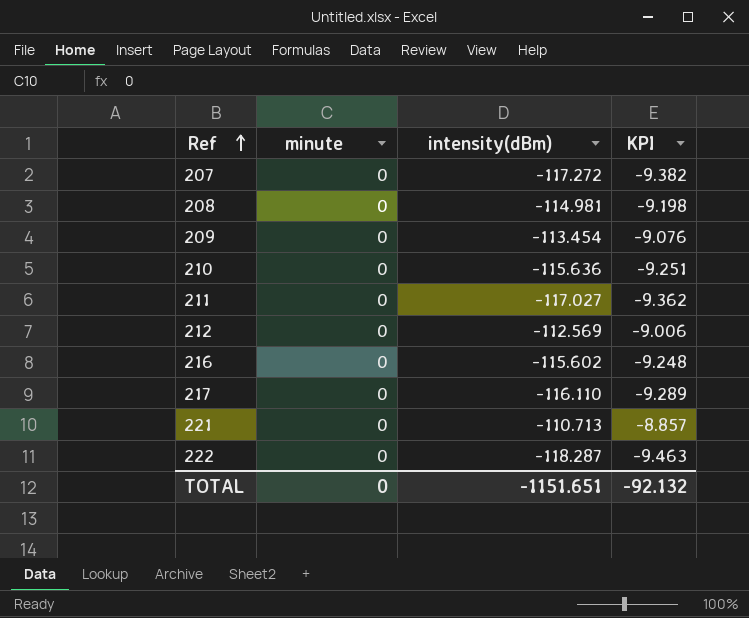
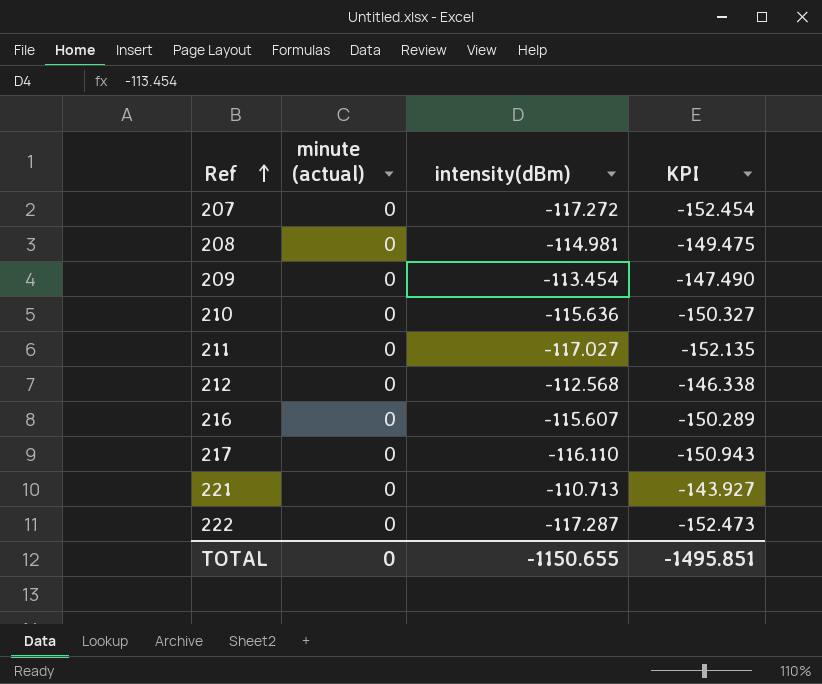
column name: minute -> minute (actual)
column KPI | formula: [intensity(dBm)] * 0.08 -> [intensity(dBm)] * 1.3
212 | intensity(dBm): -112.569 -> -112.568
216 | intensity(dBm): -115.602 -> -115.607
222 | intensity(dBm): -118.287 -> -117.287
TOTAL | intensity(dBm): -1151.651 -> -1150.655
TOTAL | KPI: -92.132 -> -1495.851

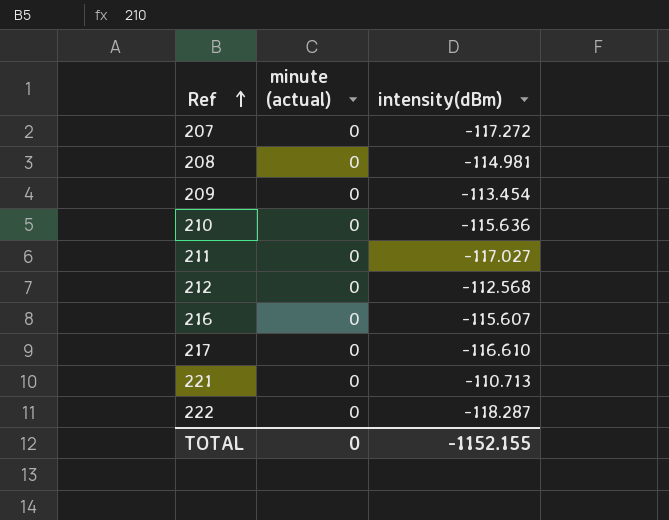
column KPI | formula: [intensity(dBm)] * 1.3 -> none
217 | intensity(dBm): -116.110 -> -116.610
222 | intensity(dBm): -117.287 -> -118.287
TOTAL | intensity(dBm): -1150.655 -> -1152.155

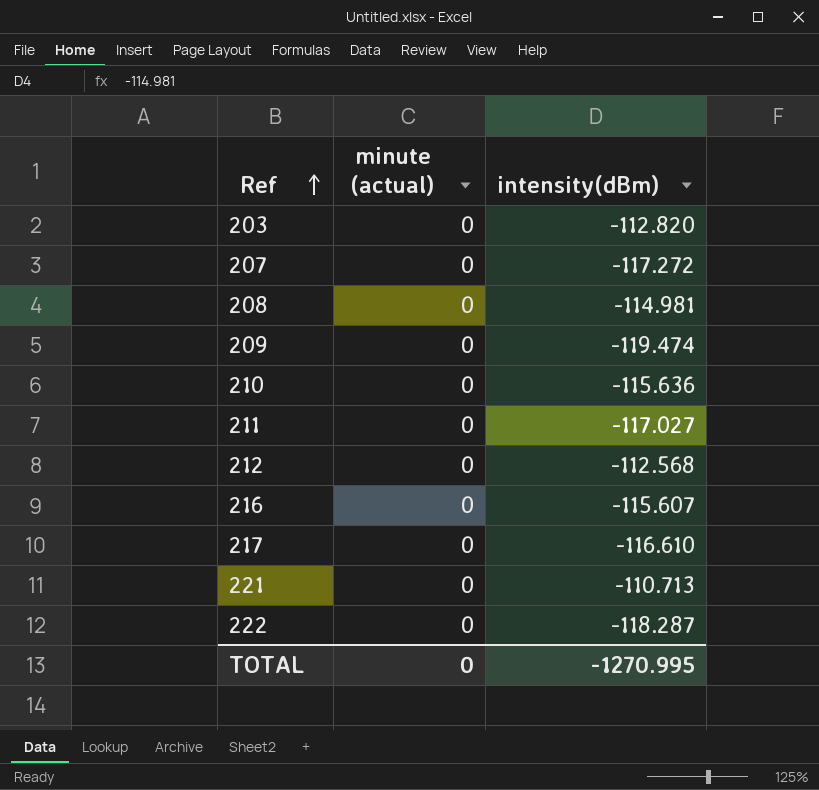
row 203: none -> 0 | -112.820
209 | intensity(dBm): -113.454 -> -119.474
TOTAL | intensity(dBm): -1152.155 -> -1270.995

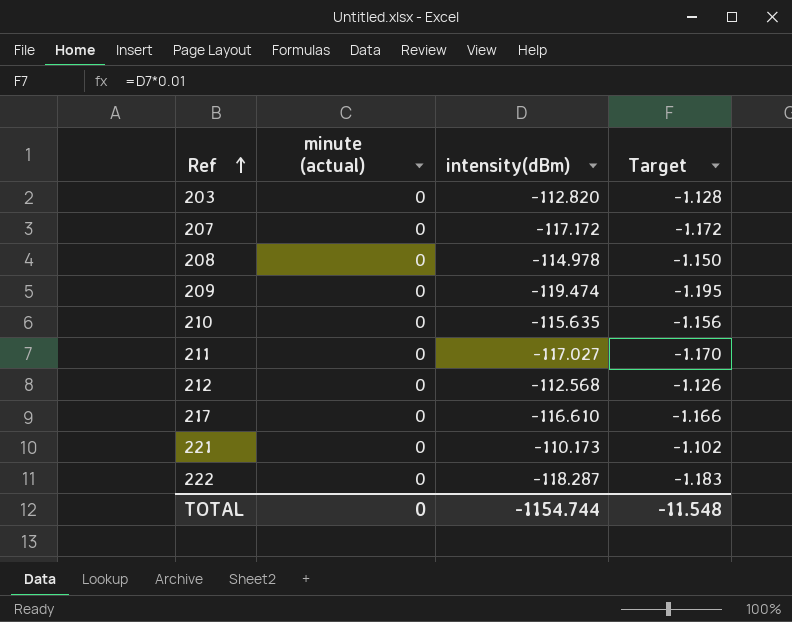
column Target | formula: none -> [intensity(dBm)] * 0.01
row 216: 0 | -115.607 -> none
207 | intensity(dBm): -117.272 -> -117.172
208 | intensity(dBm): -114.981 -> -114.978
210 | intensity(dBm): -115.636 -> -115.635
221 | intensity(dBm): -110.713 -> -110.173
TOTAL | intensity(dBm): -1270.995 -> -1154.744

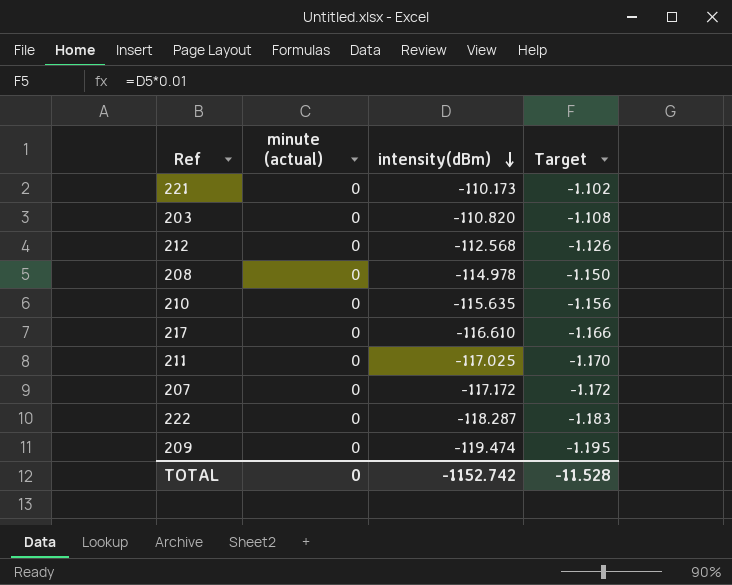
row order: Ref ascending -> intensity(dBm) descending
203 | intensity(dBm): -112.820 -> -110.820
203 | Target: -1.128 -> -1.108
211 | intensity(dBm): -117.027 -> -117.025
TOTAL | intensity(dBm): -1154.744 -> -1152.742
TOTAL | Target: -11.548 -> -11.528

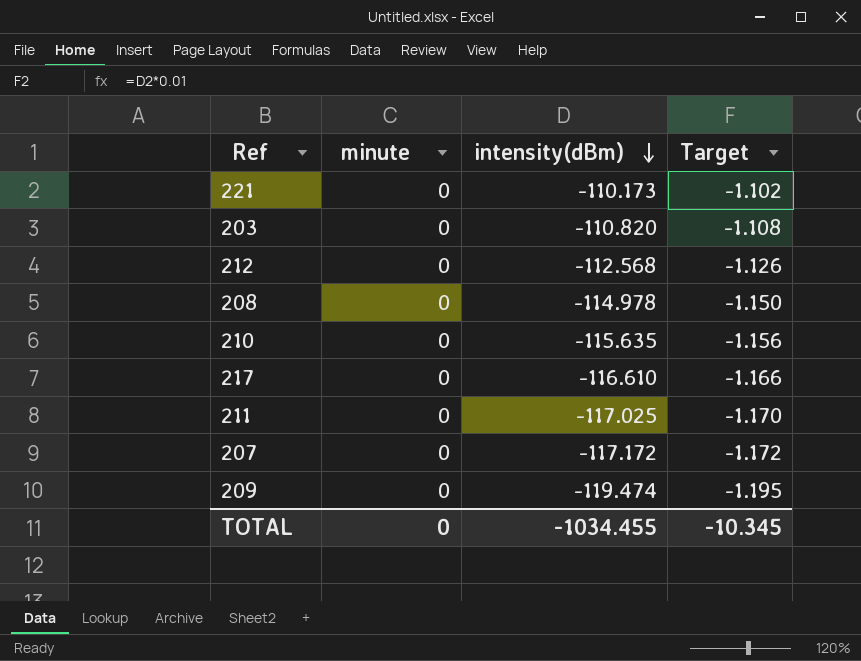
column name: minute (actual) -> minute
row 222: 0 | -118.287 | -1.183 -> none
TOTAL | intensity(dBm): -1152.742 -> -1034.455
TOTAL | Target: -11.528 -> -10.345

